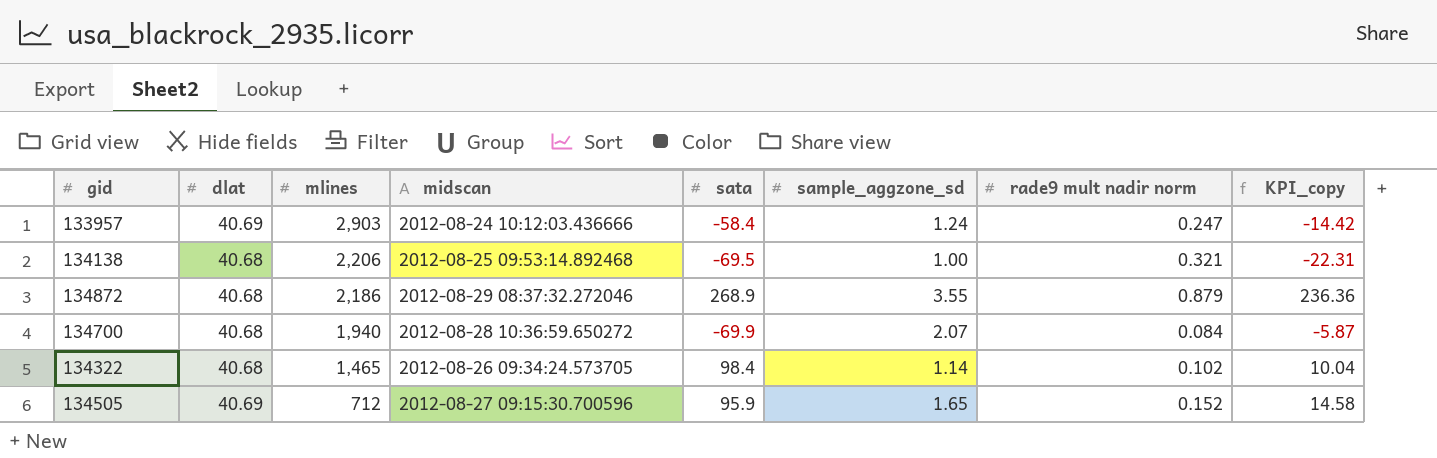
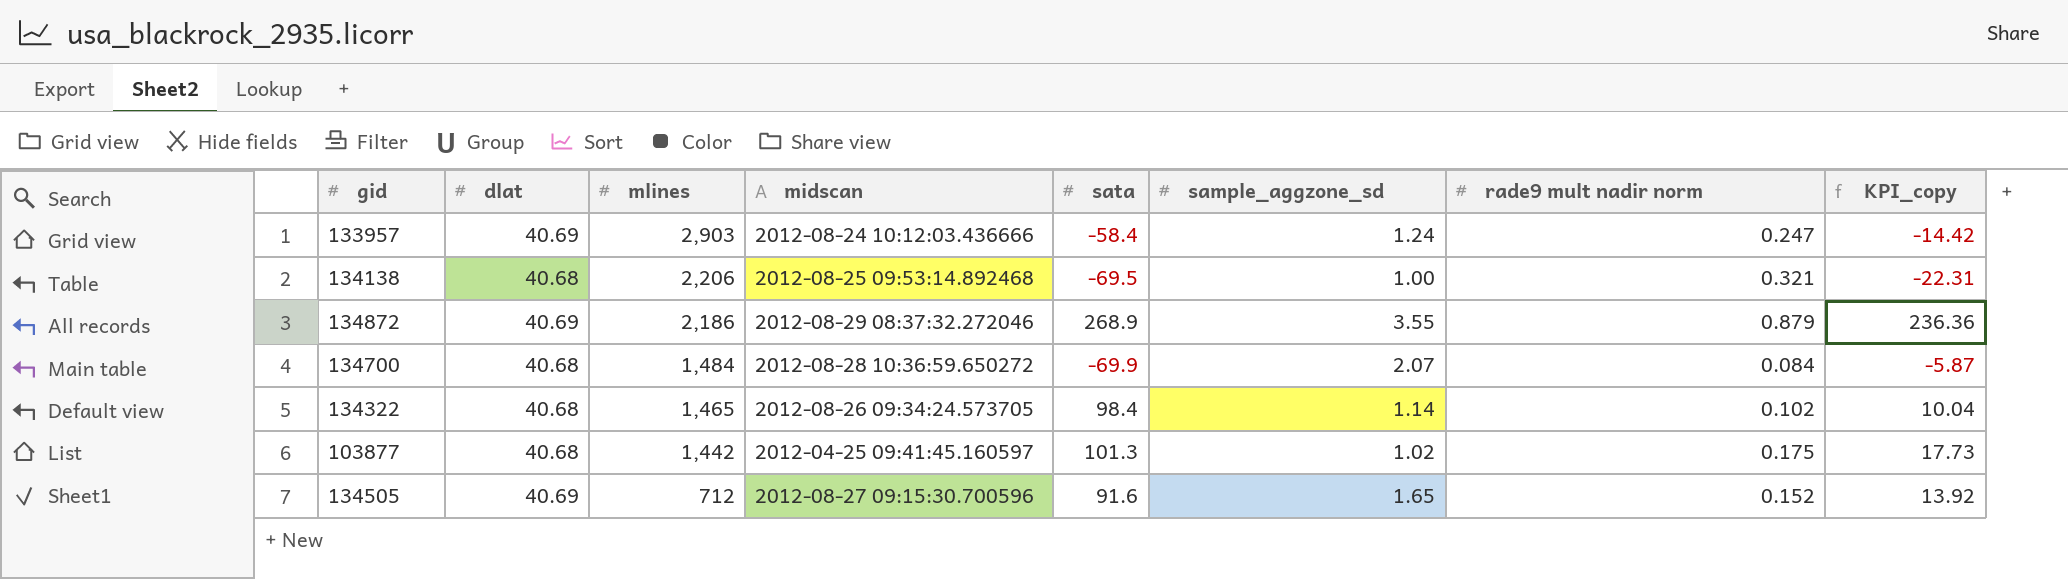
134872 | dlat: 40.68 -> 40.69
134700 | mlines: 1,940 -> 1,484
row 103877: none -> 40.68 | 1,442 | 2012-04-25 09:41:45.160597 | 101.3 | 1.02 | 0.175 | 17.73
134505 | sata: 95.9 -> 91.6
134505 | KPI_copy: 14.58 -> 13.92

